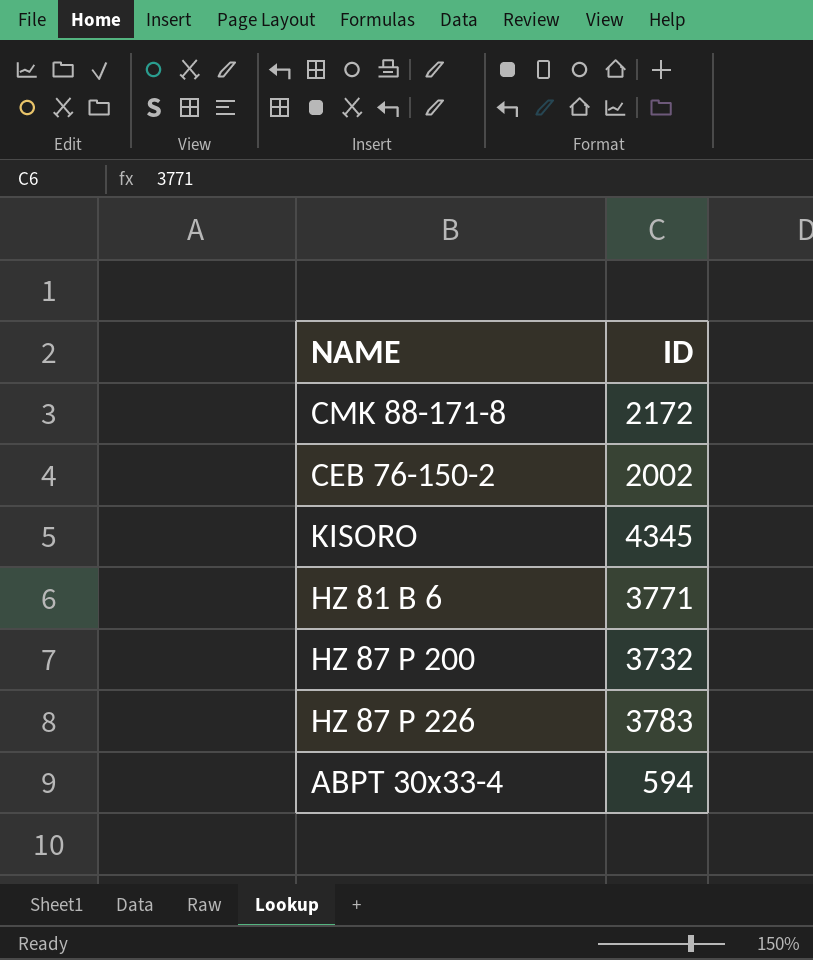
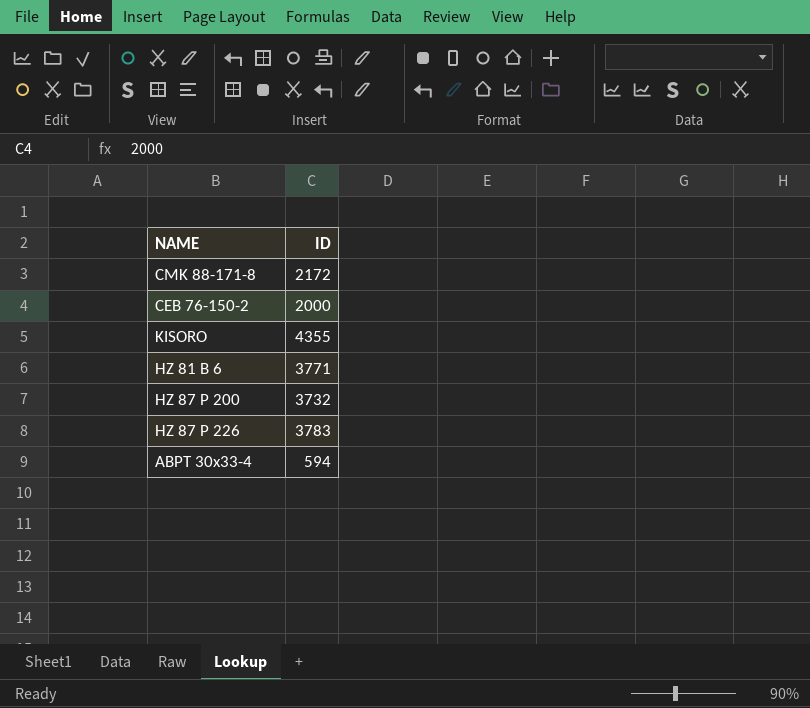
CEB 76-150-2 | ID: 2002 -> 2000
KISORO | ID: 4345 -> 4355

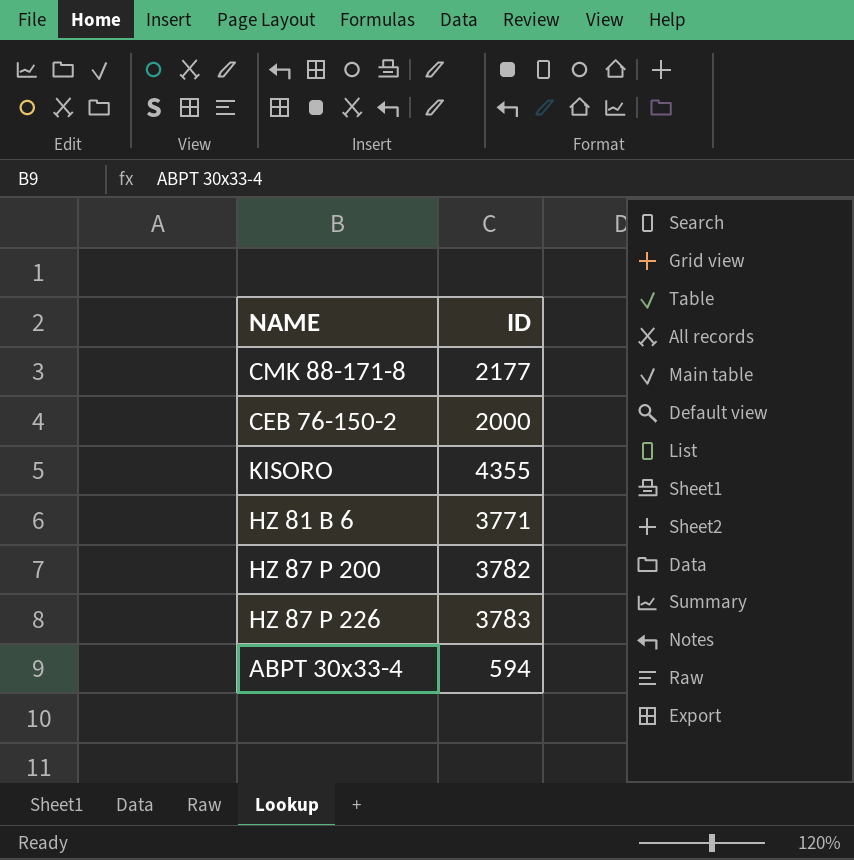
CMK 88-171-8 | ID: 2172 -> 2177
HZ 87 P 200 | ID: 3732 -> 3782

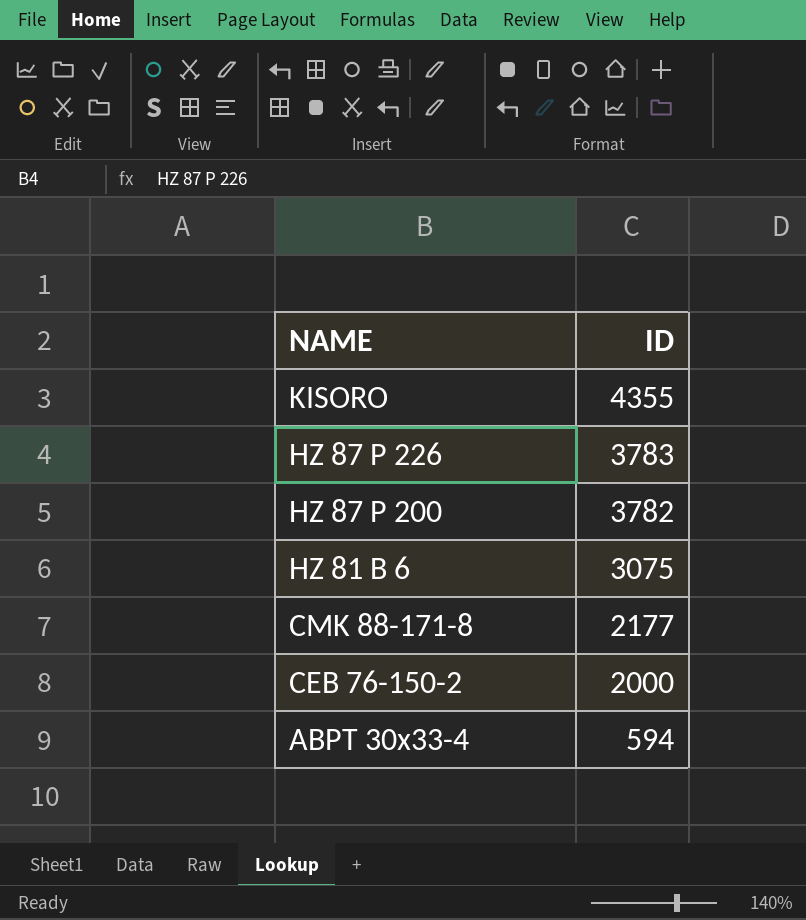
row order: none -> NAME descending
HZ 81 B 6 | ID: 3771 -> 3075

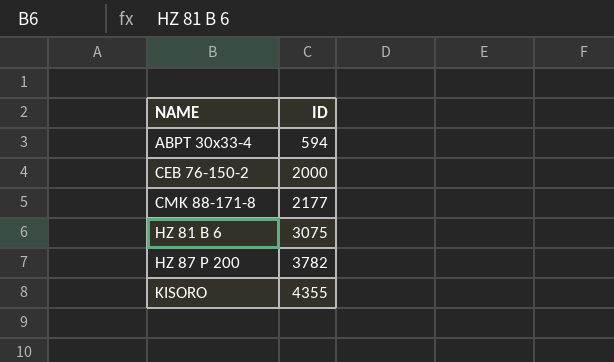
row order: NAME descending -> NAME ascending
row HZ 87 P 226: 3783 -> none

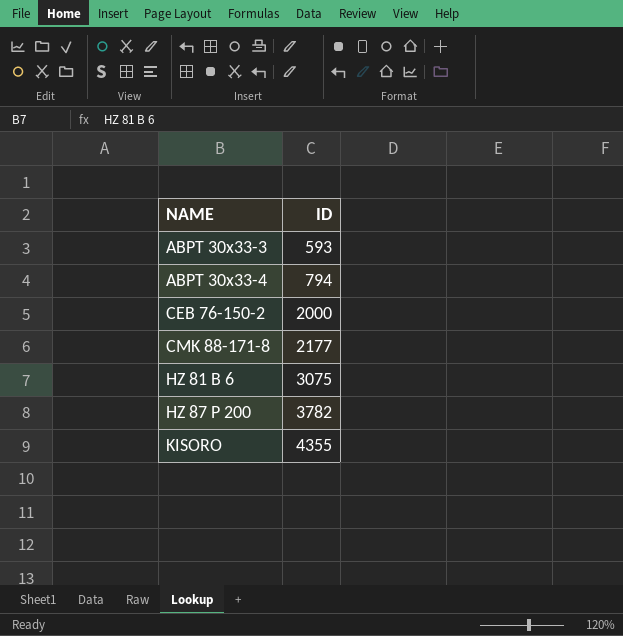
row ABPT 30x33-3: none -> 593
ABPT 30x33-4 | ID: 594 -> 794

